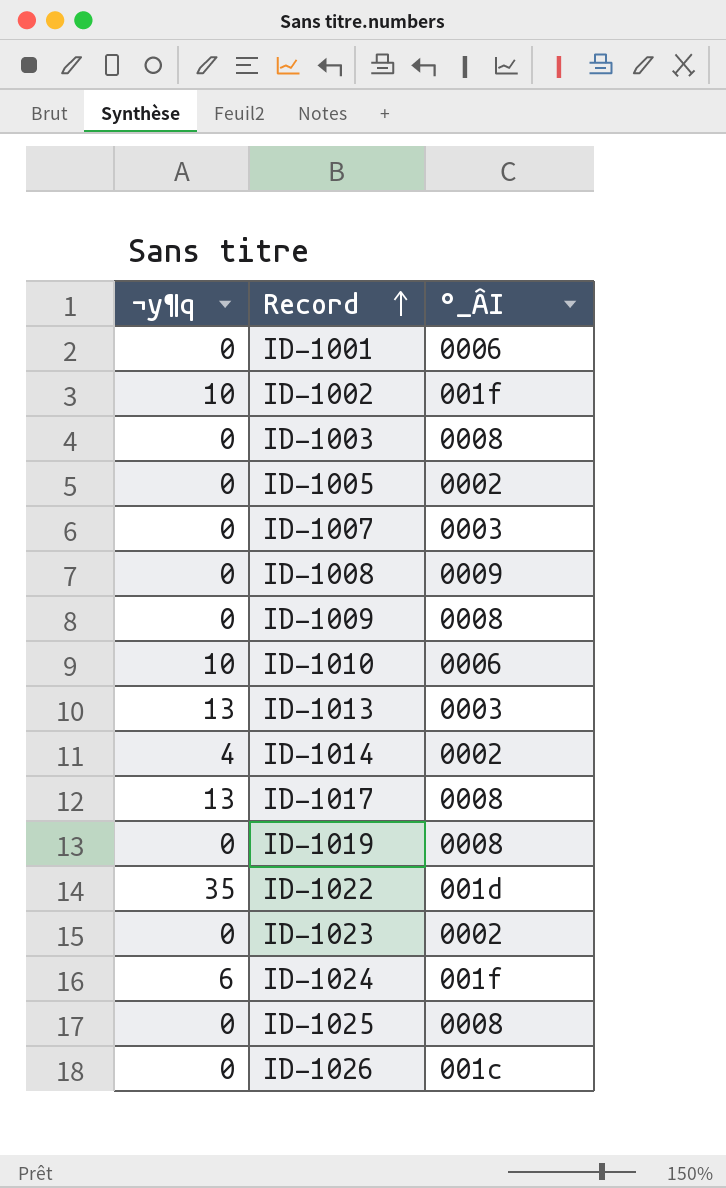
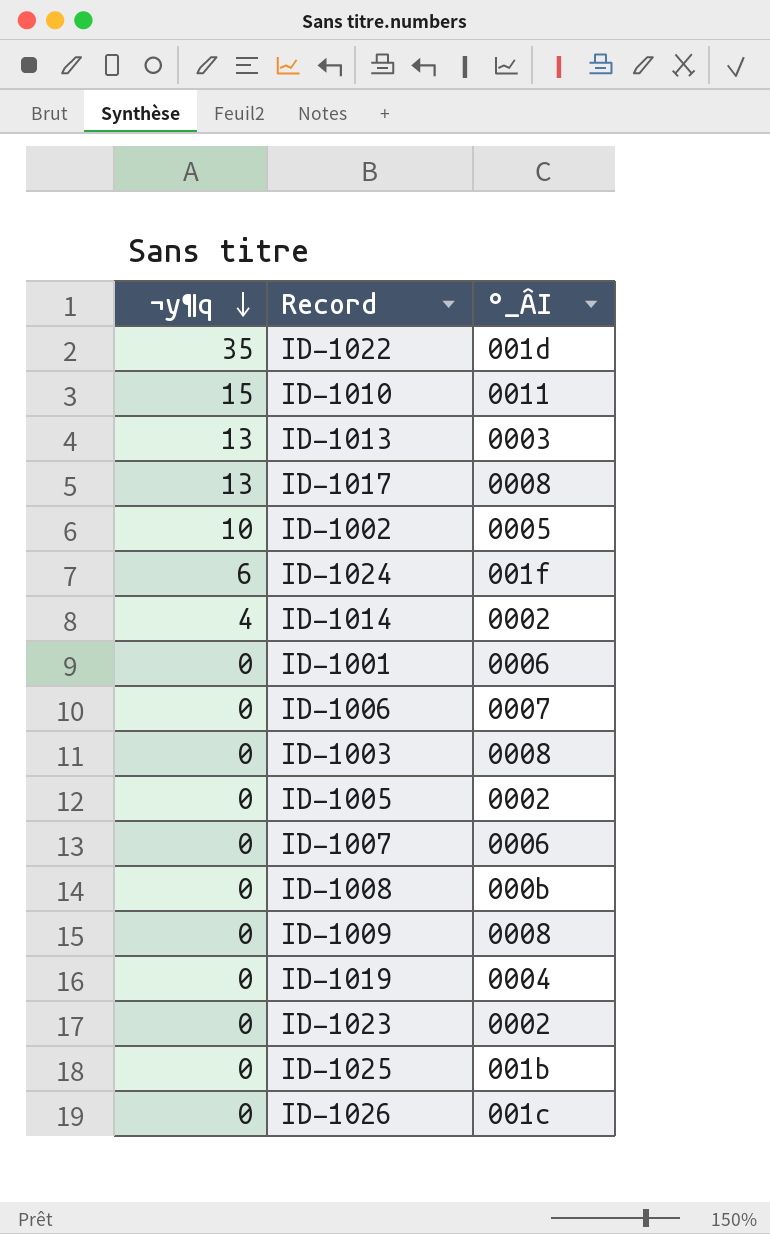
row order: Record ascending -> ¬y¶q descending
ID-1010 | ¬y¶q: 10 -> 15
ID-1010 | °_ÂI: 0006 -> 0011
ID-1002 | °_ÂI: 001f -> 0005
row ID-1006: none -> 0 | 0007
ID-1007 | °_ÂI: 0003 -> 0006
ID-1008 | °_ÂI: 0009 -> 000b
ID-1019 | °_ÂI: 0008 -> 0004
ID-1025 | °_ÂI: 0008 -> 001b

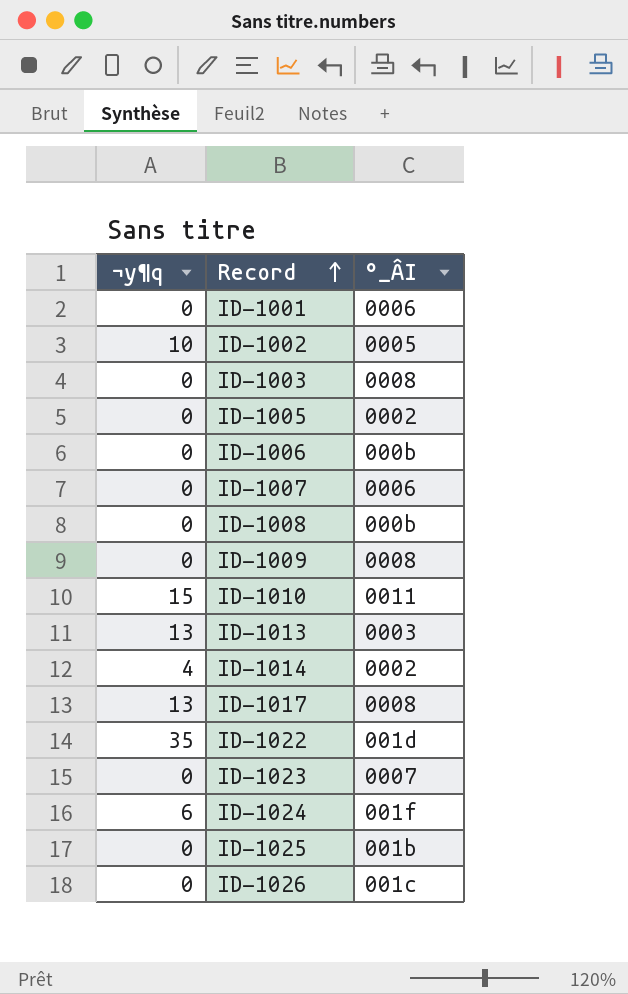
row order: ¬y¶q descending -> Record ascending
row ID-1019: 0 | 0004 -> none
ID-1006 | °_ÂI: 0007 -> 000b
ID-1023 | °_ÂI: 0002 -> 0007

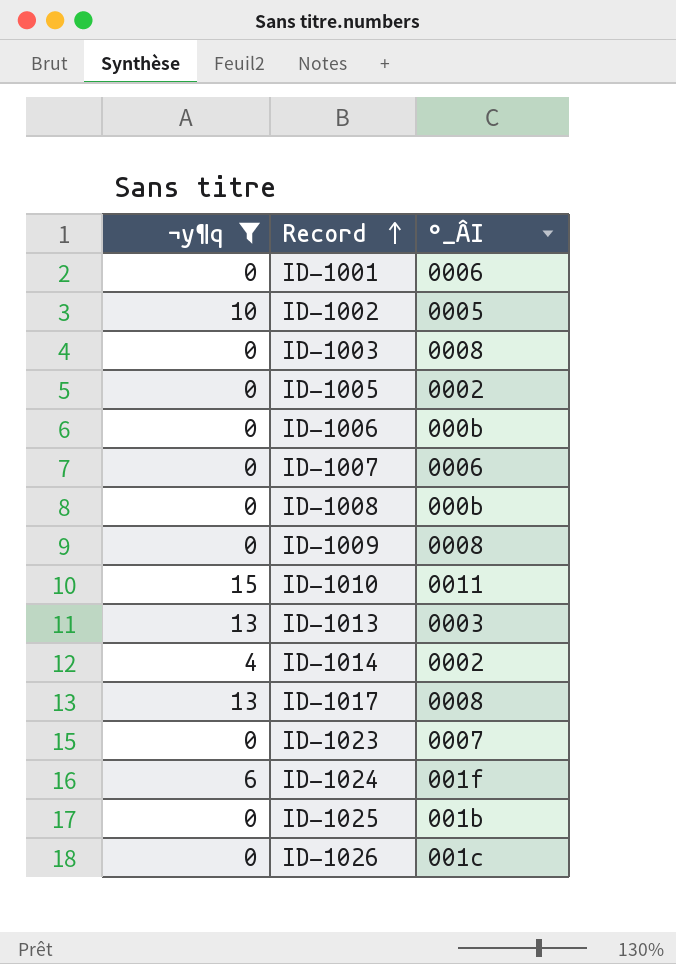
filter: none -> ¬y¶q != 35

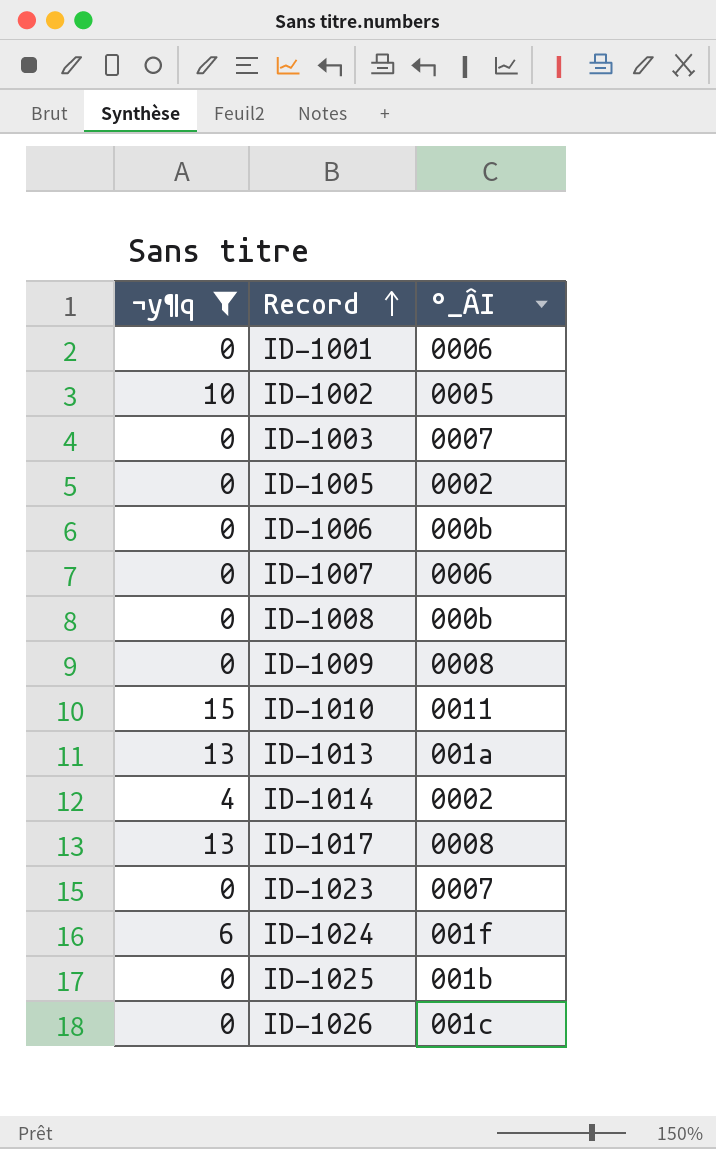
ID-1003 | °_ÂI: 0008 -> 0007
ID-1013 | °_ÂI: 0003 -> 001a

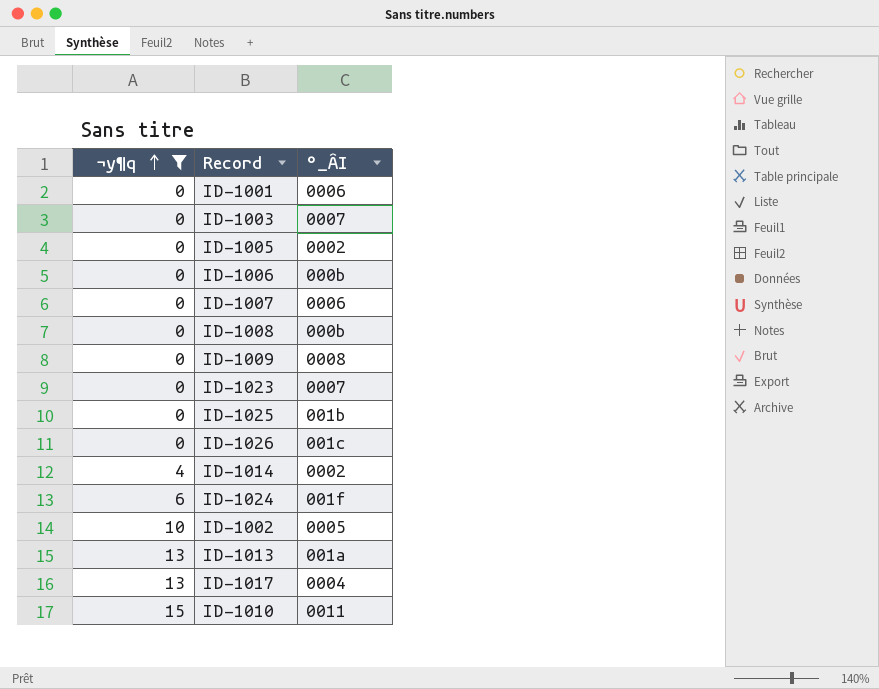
row order: Record ascending -> ¬y¶q ascending
ID-1017 | °_ÂI: 0008 -> 0004

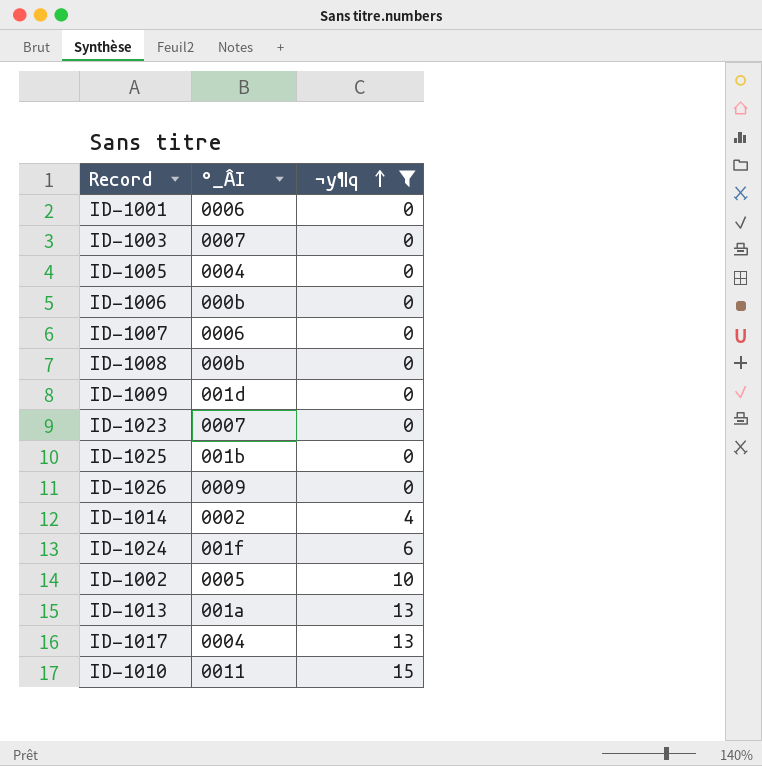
column ¬y¶q | position: 1 -> 3
ID-1005 | °_ÂI: 0002 -> 0004
ID-1009 | °_ÂI: 0008 -> 001d
ID-1026 | °_ÂI: 001c -> 0009

